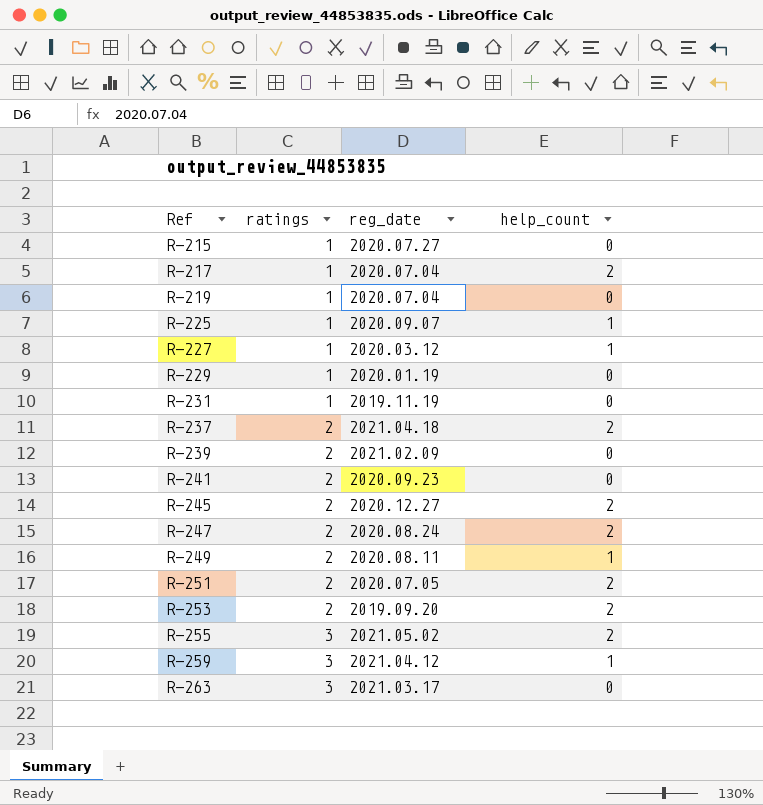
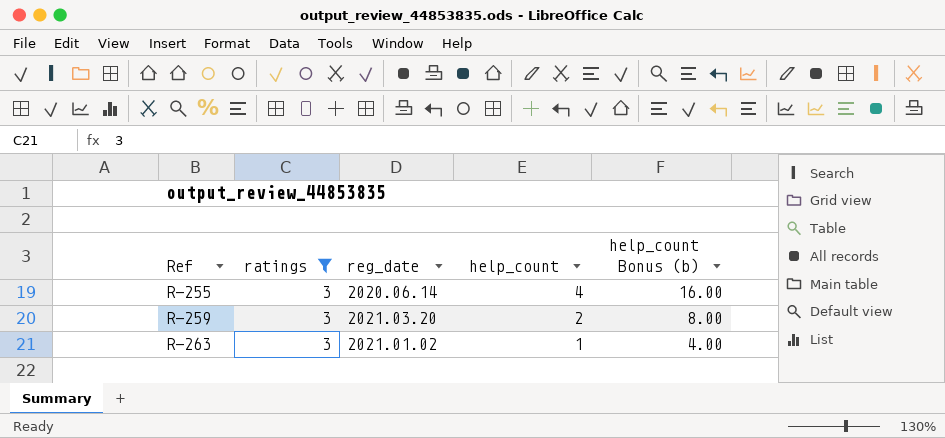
filter: none -> ratings = 3
column help_count Bonus (b) | formula: none -> [help_count] * 4
R-255 | reg_date: 2021.05.02 -> 2020.06.14
R-255 | help_count: 2 -> 4
R-259 | reg_date: 2021.04.12 -> 2021.03.20
R-259 | help_count: 1 -> 2
R-263 | reg_date: 2021.03.17 -> 2021.01.02
R-263 | help_count: 0 -> 1

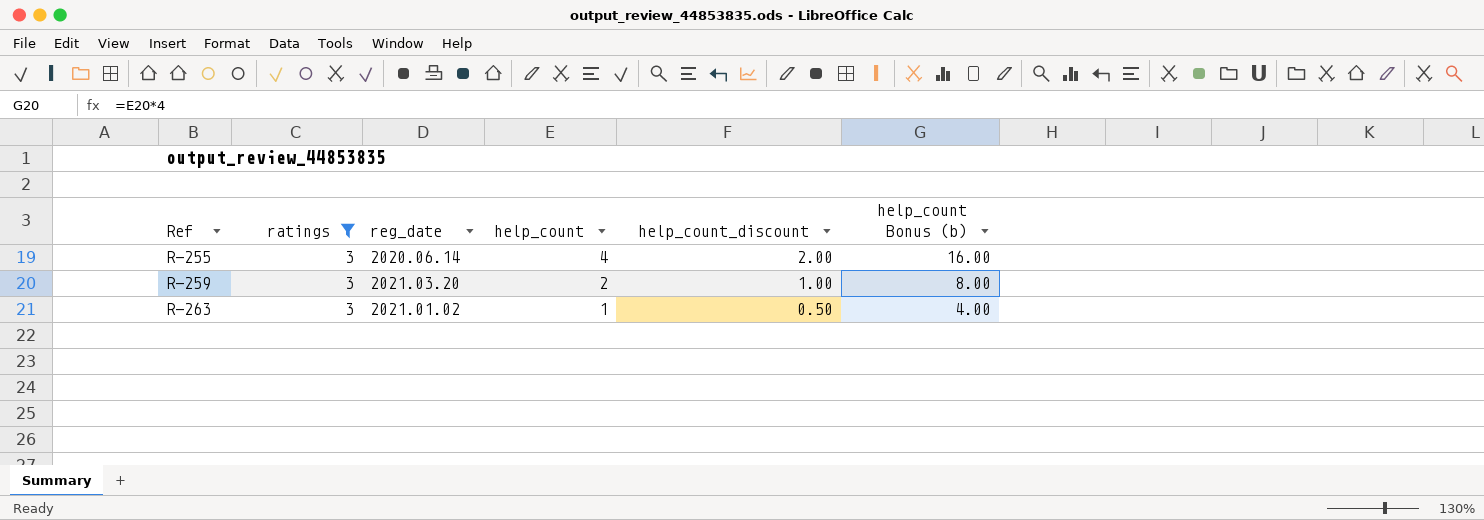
column help_count_discount | formula: none -> [help_count] * 0.5

